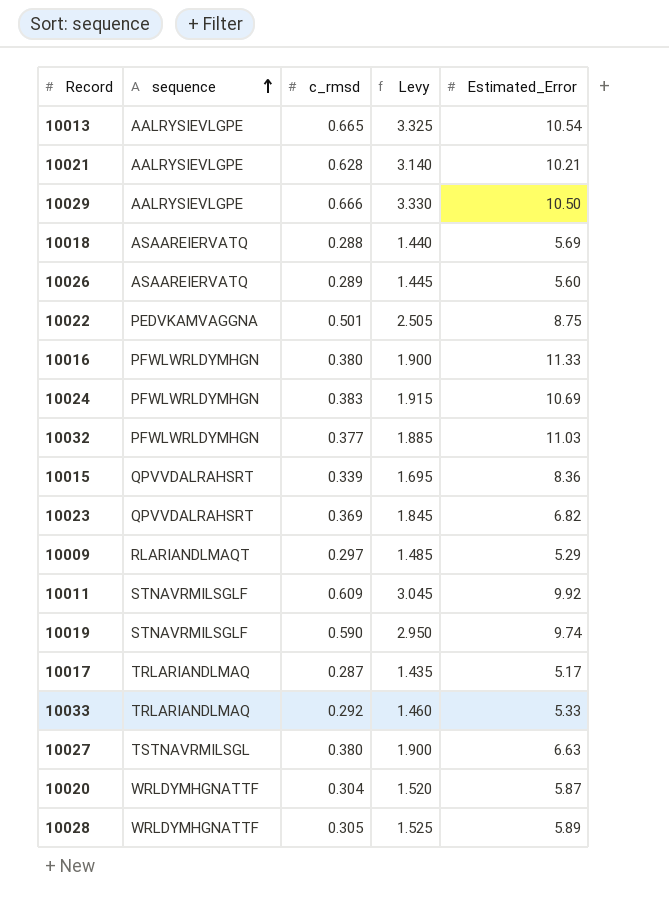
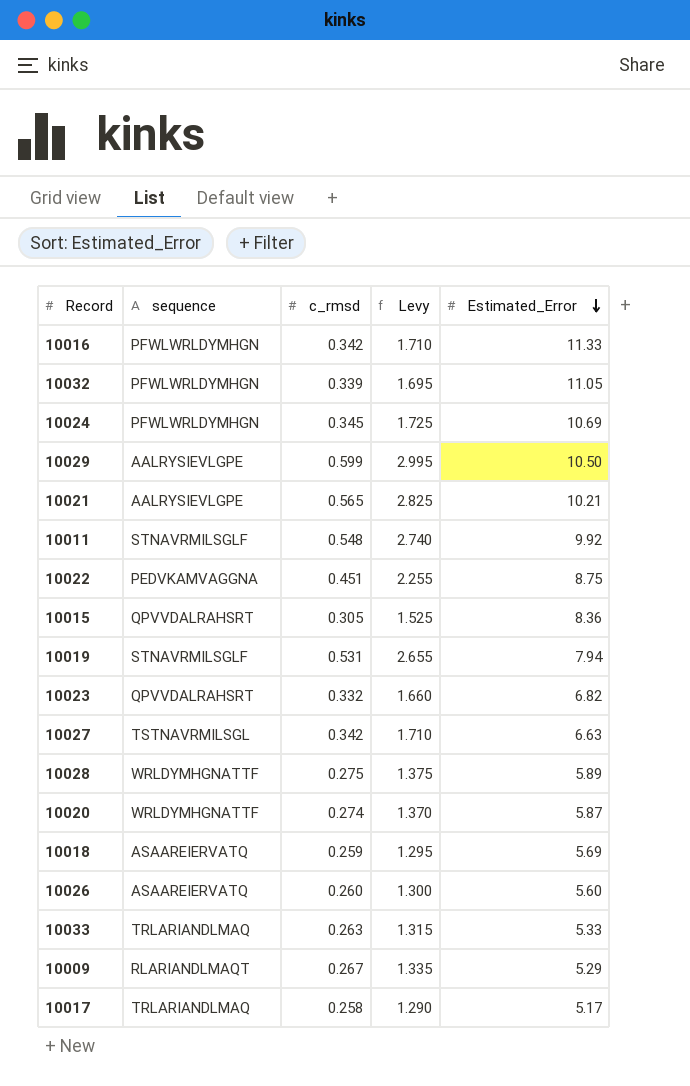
row order: sequence ascending -> Estimated_Error descending
row 10013: AALRYSIEVLGPE | 0.665 | 3.325 | 10.54 -> none
10016 | c_rmsd: 0.380 -> 0.342
10016 | Levy: 1.900 -> 1.710
10032 | c_rmsd: 0.377 -> 0.339
10032 | Levy: 1.885 -> 1.695
10032 | Estimated_Error: 11.03 -> 11.05
10024 | c_rmsd: 0.383 -> 0.345
10024 | Levy: 1.915 -> 1.725
10029 | c_rmsd: 0.666 -> 0.599
10029 | Levy: 3.330 -> 2.995
10021 | c_rmsd: 0.628 -> 0.565
10021 | Levy: 3.140 -> 2.825
10011 | c_rmsd: 0.609 -> 0.548
10011 | Levy: 3.045 -> 2.740
10022 | c_rmsd: 0.501 -> 0.451
10022 | Levy: 2.505 -> 2.255
10015 | c_rmsd: 0.339 -> 0.305
10015 | Levy: 1.695 -> 1.525
10019 | c_rmsd: 0.590 -> 0.531
10019 | Levy: 2.950 -> 2.655
10019 | Estimated_Error: 9.74 -> 7.94
10023 | c_rmsd: 0.369 -> 0.332
10023 | Levy: 1.845 -> 1.660
10027 | c_rmsd: 0.380 -> 0.342
10027 | Levy: 1.900 -> 1.710
10028 | c_rmsd: 0.305 -> 0.275
10028 | Levy: 1.525 -> 1.375
10020 | c_rmsd: 0.304 -> 0.274
10020 | Levy: 1.520 -> 1.370
10018 | c_rmsd: 0.288 -> 0.259
10018 | Levy: 1.440 -> 1.295
10026 | c_rmsd: 0.289 -> 0.260
10026 | Levy: 1.445 -> 1.300
10033 | c_rmsd: 0.292 -> 0.263
10033 | Levy: 1.460 -> 1.315
10009 | c_rmsd: 0.297 -> 0.267
10009 | Levy: 1.485 -> 1.335
10017 | c_rmsd: 0.287 -> 0.258
10017 | Levy: 1.435 -> 1.290

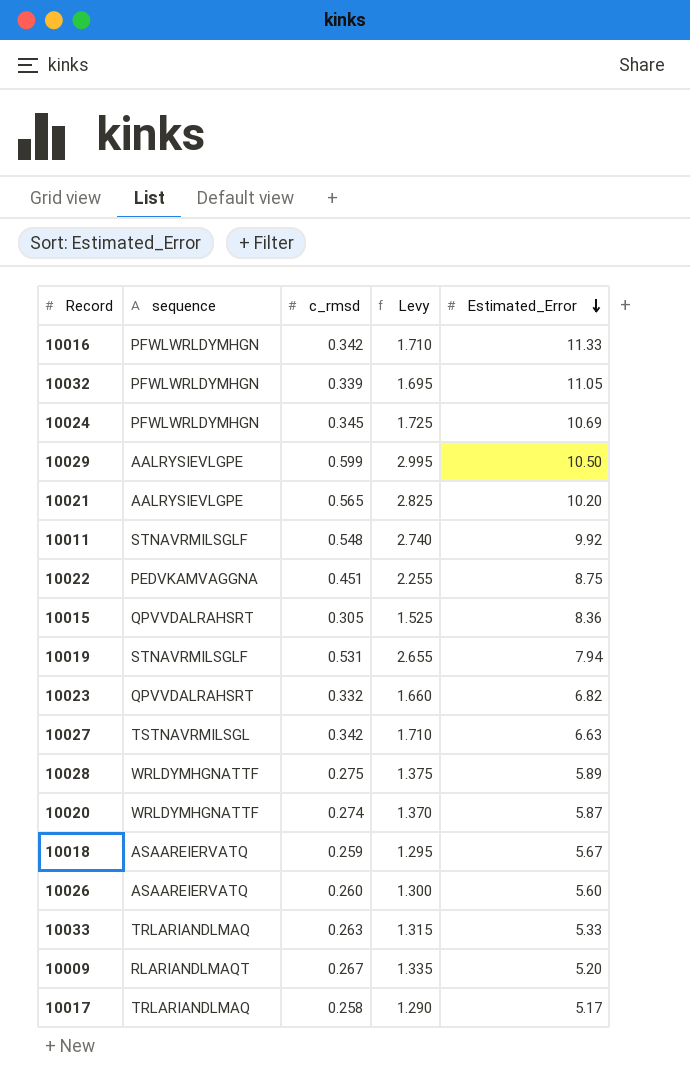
10021 | Estimated_Error: 10.21 -> 10.20
10018 | Estimated_Error: 5.69 -> 5.67
10009 | Estimated_Error: 5.29 -> 5.20

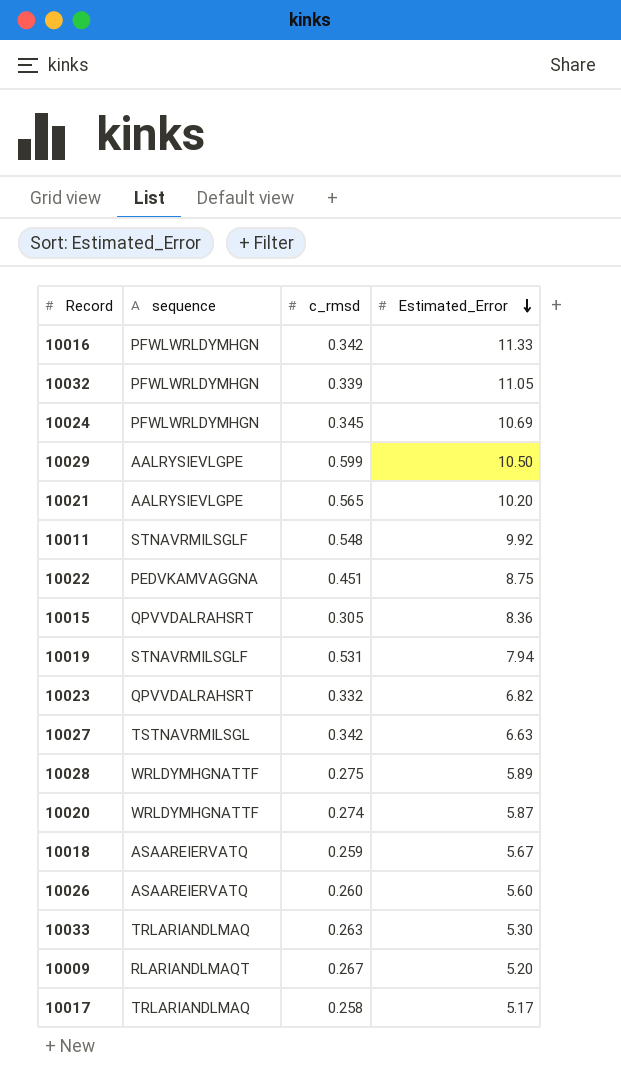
column Levy | formula: [c_rmsd] * 5 -> none
10033 | Estimated_Error: 5.33 -> 5.30

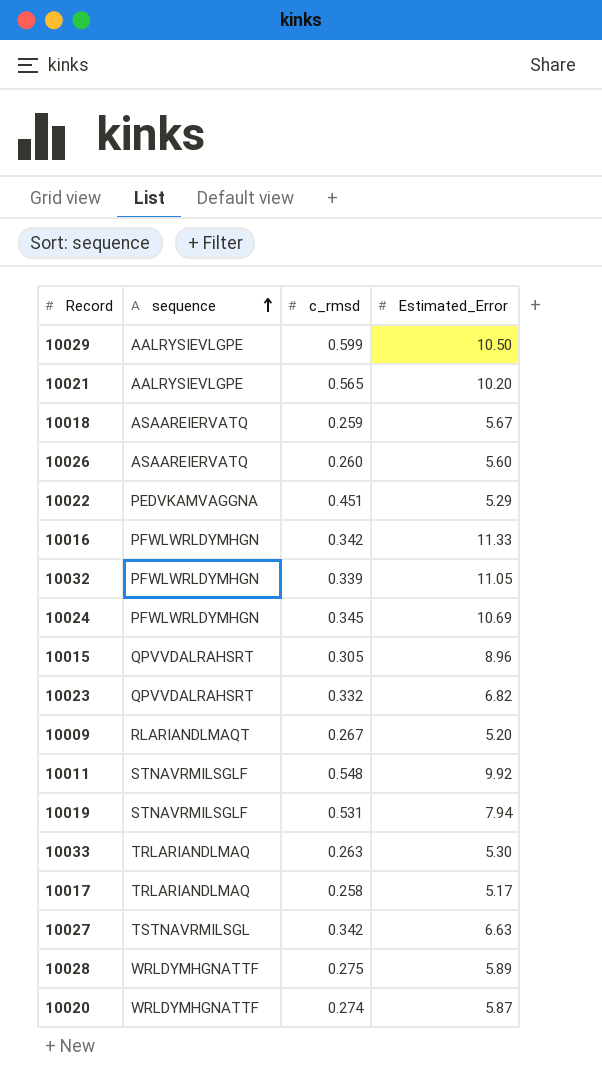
row order: Estimated_Error descending -> sequence ascending
10022 | Estimated_Error: 8.75 -> 5.29
10015 | Estimated_Error: 8.36 -> 8.96

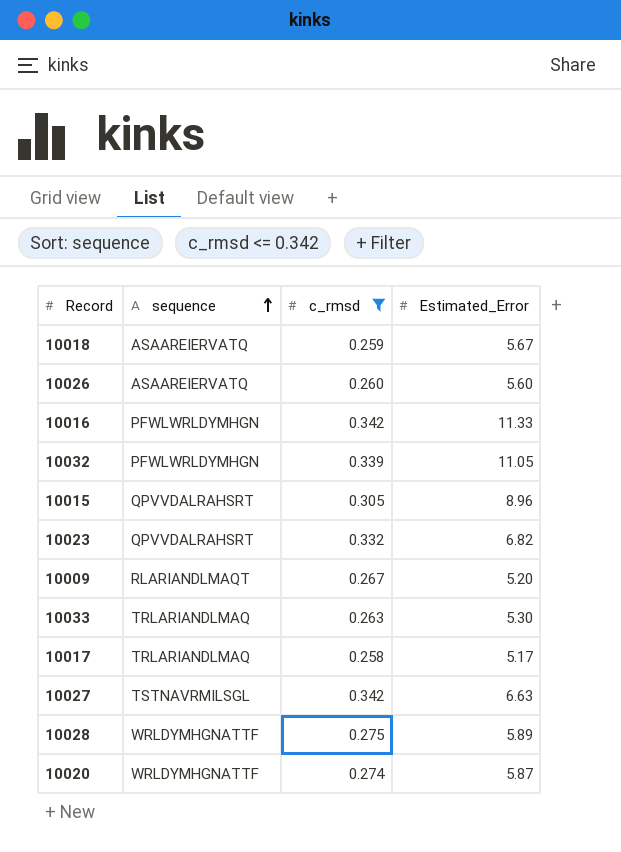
filter: none -> c_rmsd <= 0.342

